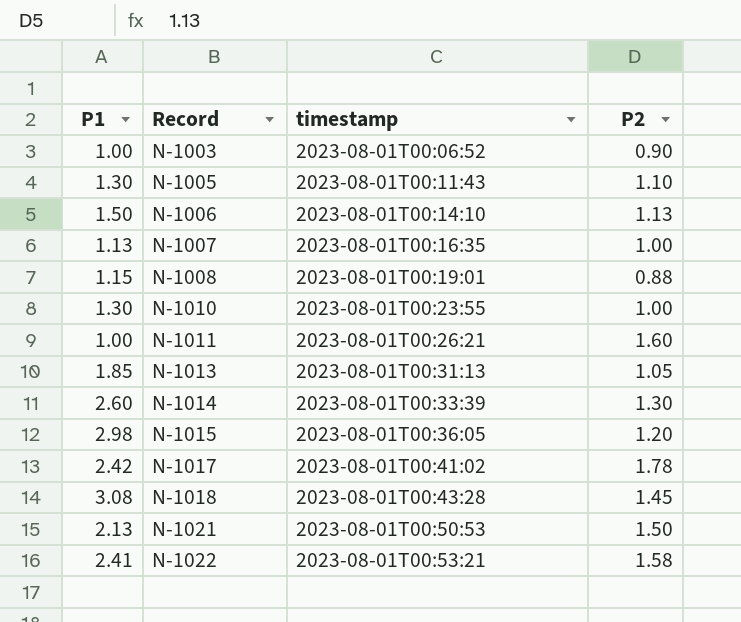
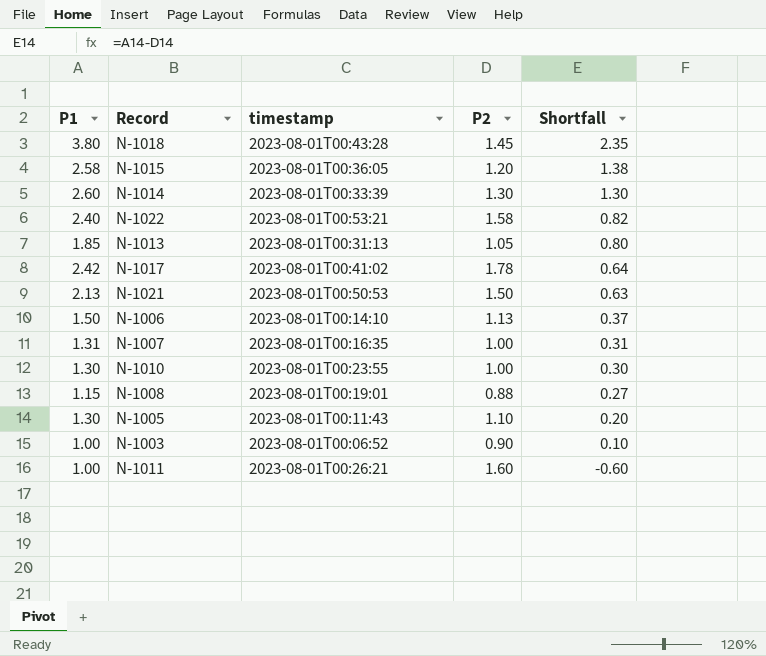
row order: Record ascending -> Shortfall descending
column Shortfall | formula: none -> [P1] - [P2]
N-1018 | P1: 3.08 -> 3.80
N-1015 | P1: 2.98 -> 2.58
N-1022 | P1: 2.41 -> 2.40
N-1007 | P1: 1.13 -> 1.31

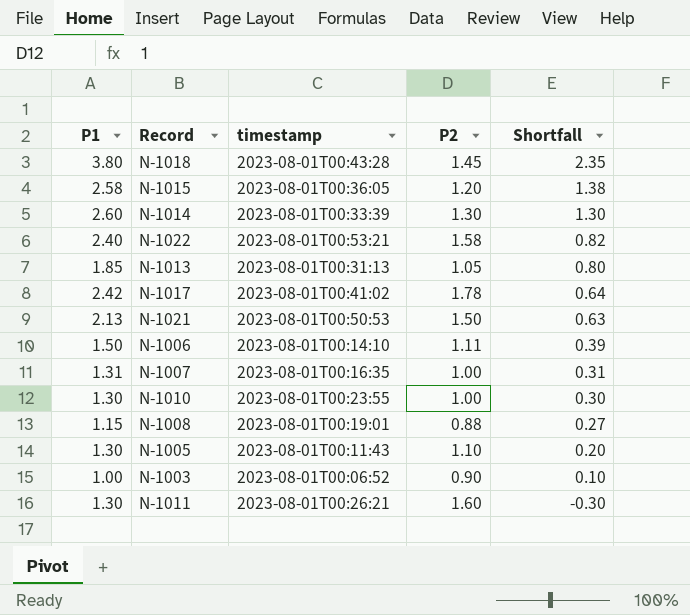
N-1006 | P2: 1.13 -> 1.11
N-1006 | Shortfall: 0.37 -> 0.39
N-1011 | P1: 1.00 -> 1.30
N-1011 | Shortfall: -0.60 -> -0.30

